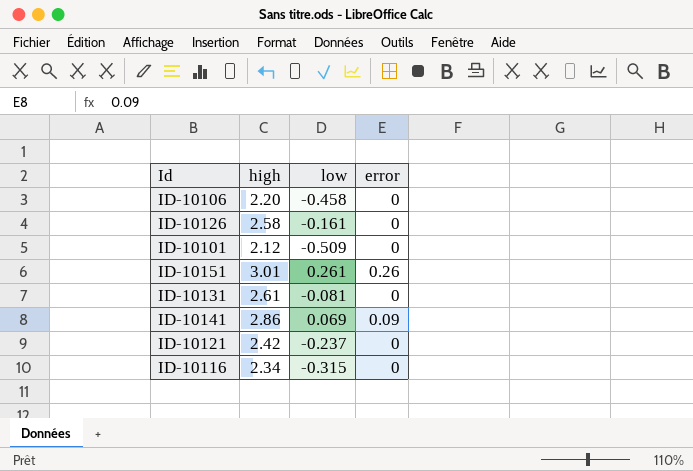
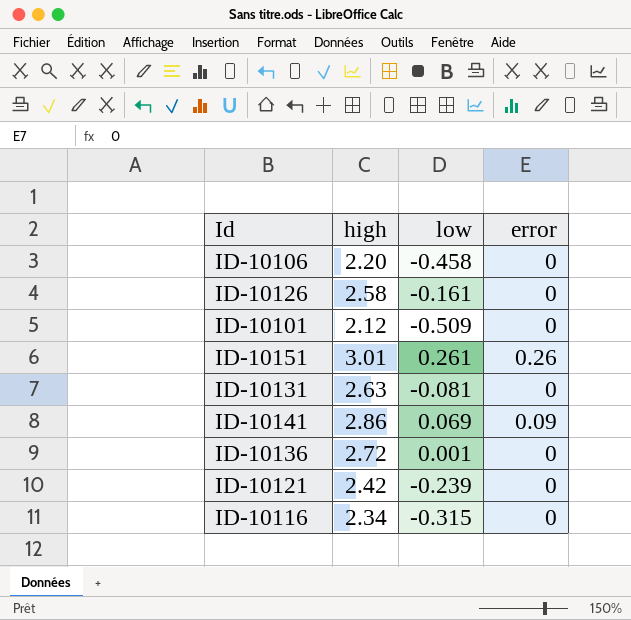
ID-10131 | high: 2.61 -> 2.63
row ID-10136: none -> 2.72 | 0.001 | 0
ID-10121 | low: -0.237 -> -0.239

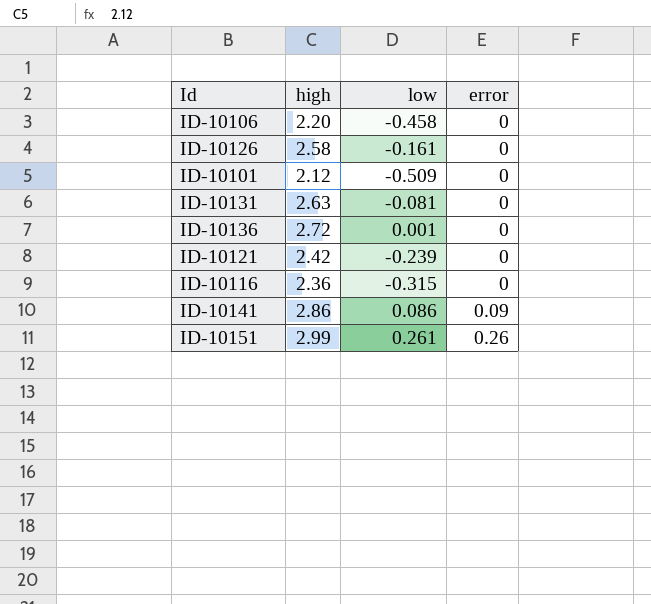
row order: none -> error ascending
ID-10116 | high: 2.34 -> 2.36
ID-10141 | low: 0.069 -> 0.086
ID-10151 | high: 3.01 -> 2.99

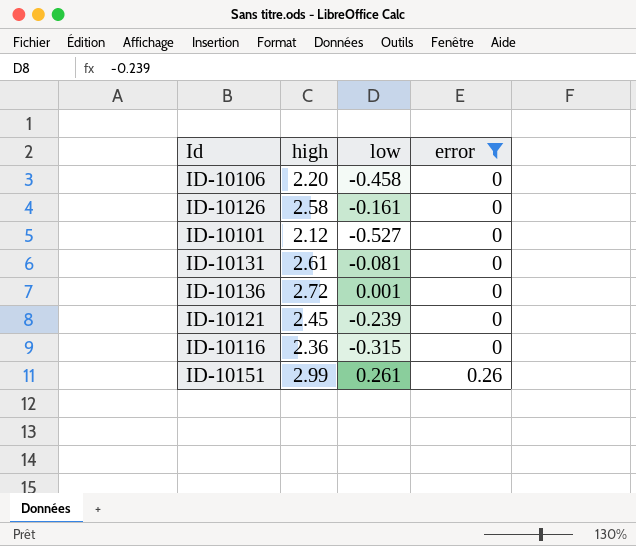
filter: none -> error != 0.09
ID-10101 | low: -0.509 -> -0.527
ID-10131 | high: 2.63 -> 2.61
ID-10121 | high: 2.42 -> 2.45

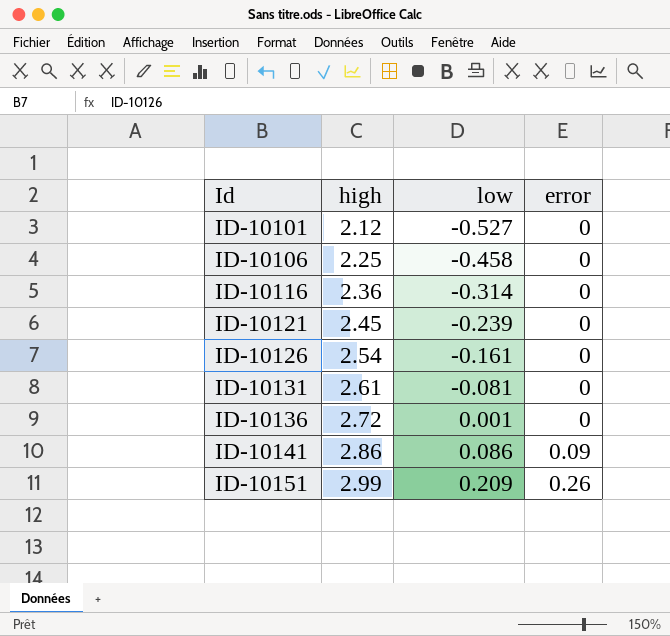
filter: error != 0.09 -> none
row order: error ascending -> Id ascending
ID-10106 | high: 2.20 -> 2.25
ID-10116 | low: -0.315 -> -0.314
ID-10126 | high: 2.58 -> 2.54
ID-10151 | low: 0.261 -> 0.209

